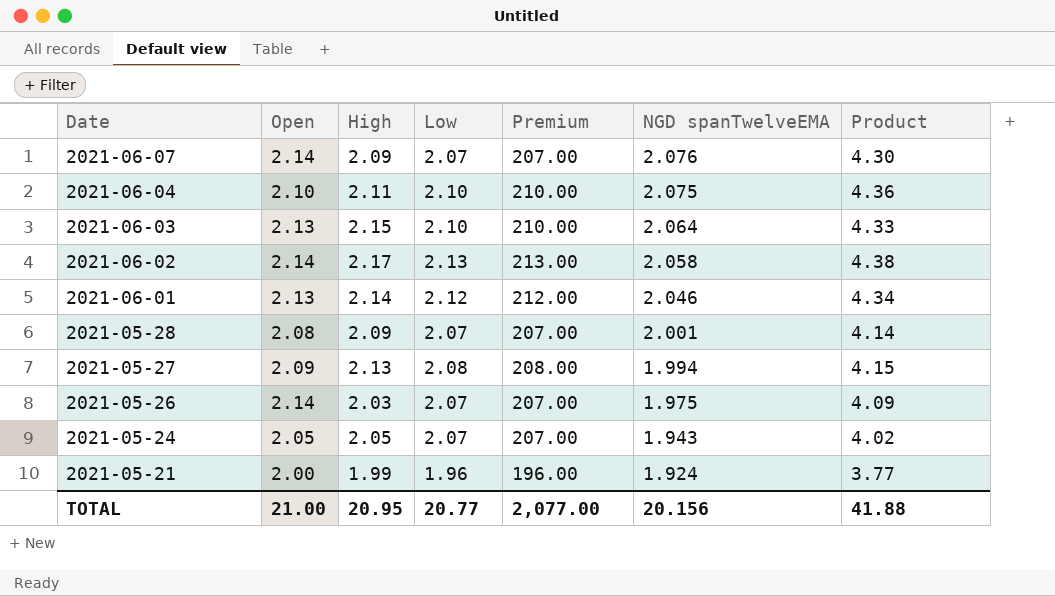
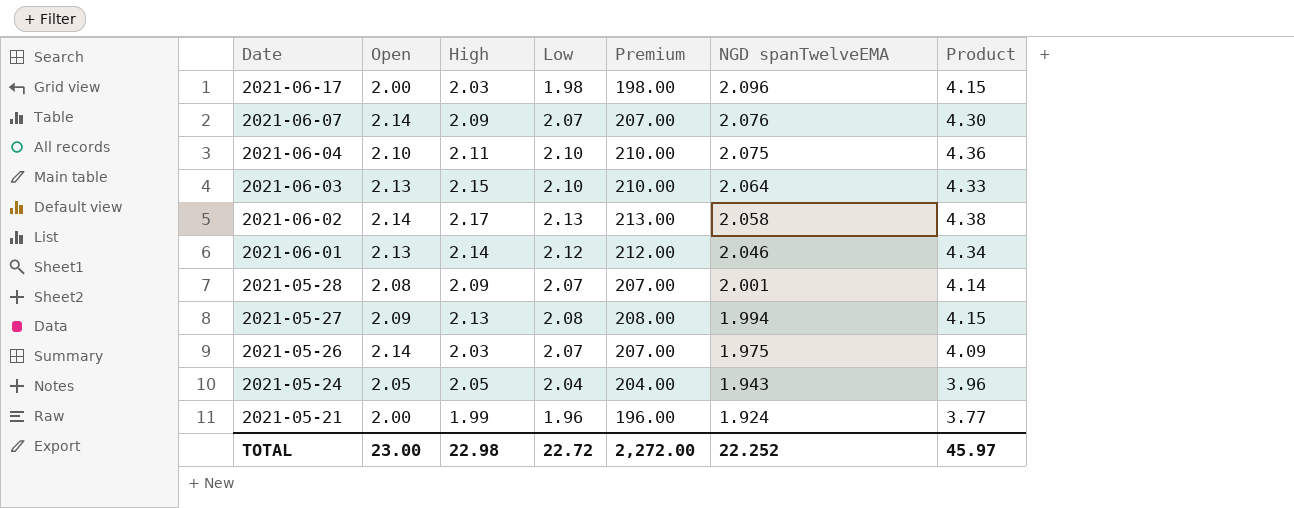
row 2021-06-17: none -> 2.00 | 2.03 | 1.98 | 198.00 | 2.096 | 4.15
2021-05-24 | Low: 2.07 -> 2.04
2021-05-24 | Premium: 207.00 -> 204.00
2021-05-24 | Product: 4.02 -> 3.96
TOTAL | Open: 21.00 -> 23.00
TOTAL | High: 20.95 -> 22.98
TOTAL | Low: 20.77 -> 22.72
TOTAL | Premium: 2,077.00 -> 2,272.00
TOTAL | NGD spanTwelveEMA: 20.156 -> 22.252
TOTAL | Product: 41.88 -> 45.97

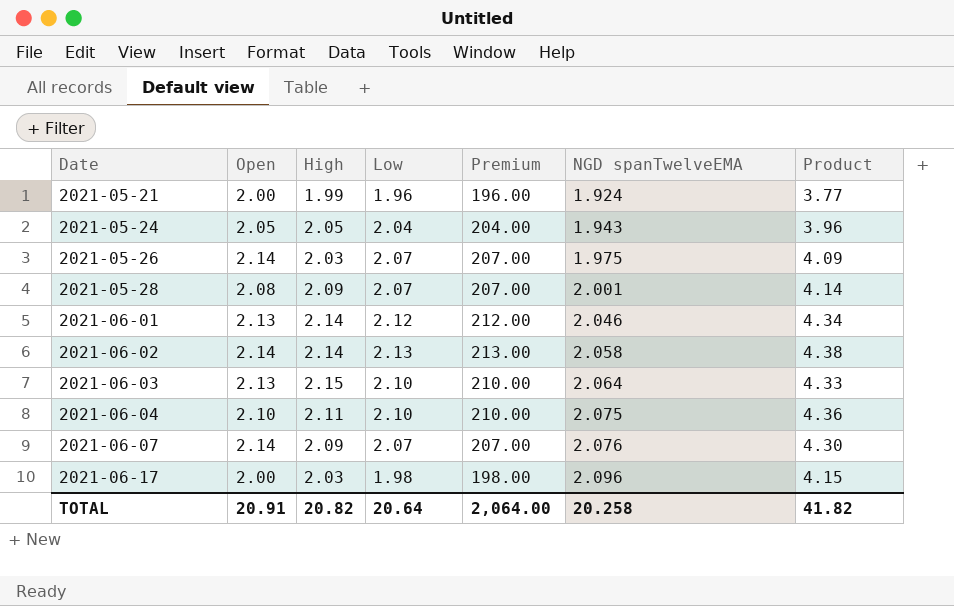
row order: Date descending -> Date ascending
row 2021-05-27: 2.09 | 2.13 | 2.08 | 208.00 | 1.994 | 4.15 -> none
2021-06-02 | High: 2.17 -> 2.14
TOTAL | Open: 23.00 -> 20.91
TOTAL | High: 22.98 -> 20.82
TOTAL | Low: 22.72 -> 20.64
TOTAL | Premium: 2,272.00 -> 2,064.00
TOTAL | NGD spanTwelveEMA: 22.252 -> 20.258
TOTAL | Product: 45.97 -> 41.82

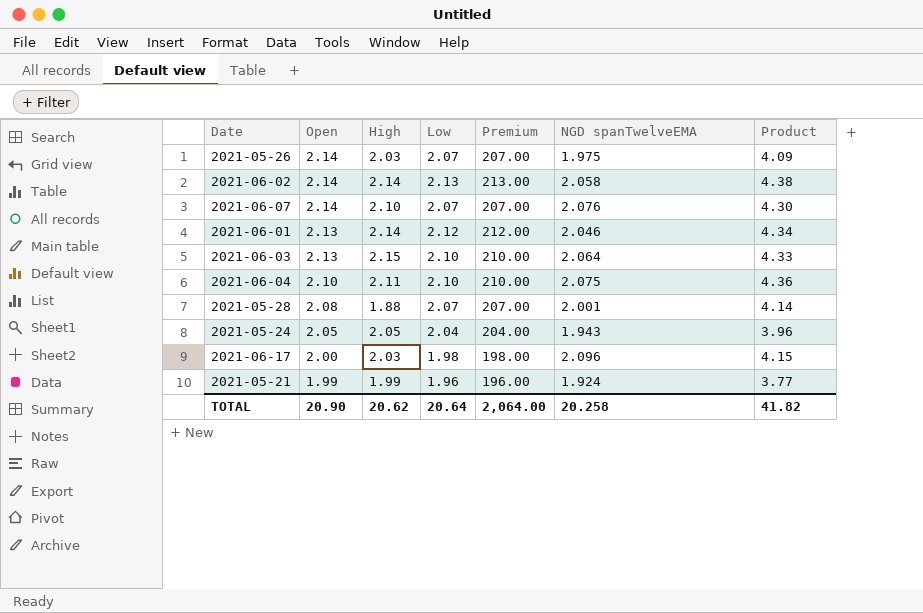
row order: Date ascending -> Open descending
2021-06-07 | High: 2.09 -> 2.10
2021-05-28 | High: 2.09 -> 1.88
2021-05-21 | Open: 2.00 -> 1.99
TOTAL | Open: 20.91 -> 20.90
TOTAL | High: 20.82 -> 20.62

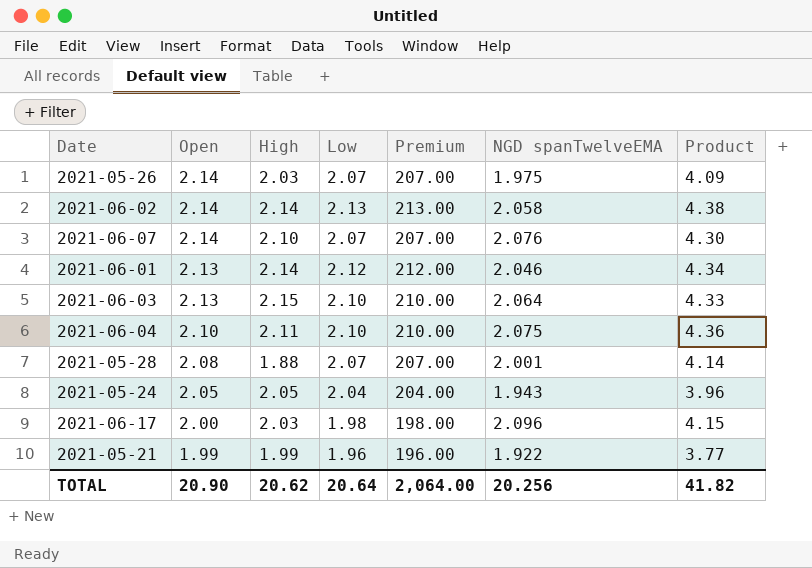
2021-05-21 | NGD spanTwelveEMA: 1.924 -> 1.922
TOTAL | NGD spanTwelveEMA: 20.258 -> 20.256

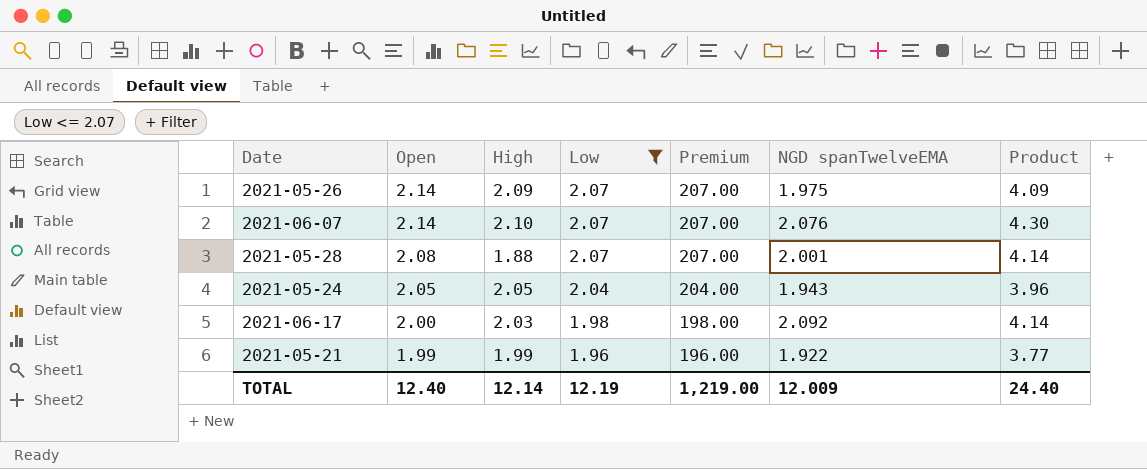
filter: none -> Low <= 2.07
2021-05-26 | High: 2.03 -> 2.09
2021-06-17 | NGD spanTwelveEMA: 2.096 -> 2.092
2021-06-17 | Product: 4.15 -> 4.14
TOTAL | Open: 20.90 -> 12.40
TOTAL | High: 20.62 -> 12.14
TOTAL | Low: 20.64 -> 12.19
TOTAL | Premium: 2,064.00 -> 1,219.00
TOTAL | NGD spanTwelveEMA: 20.256 -> 12.009
TOTAL | Product: 41.82 -> 24.40

